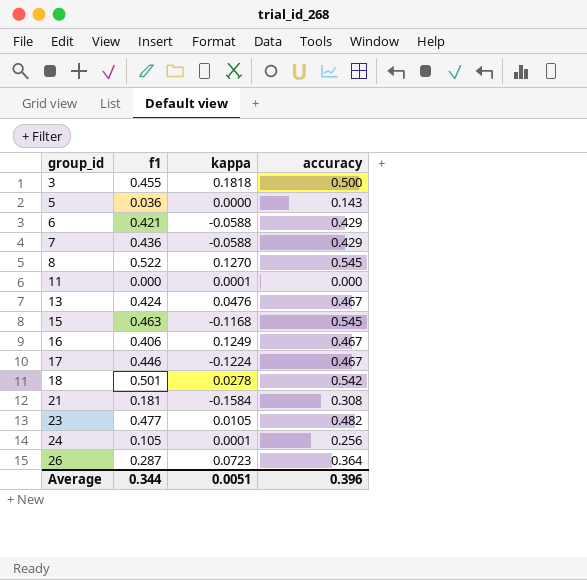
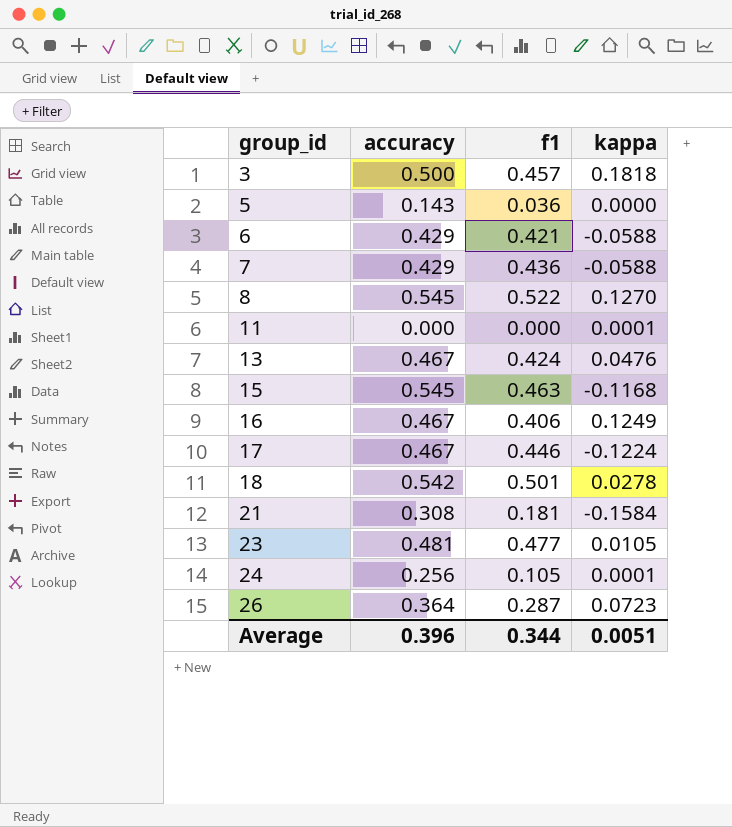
column accuracy | position: 4 -> 2
3 | f1: 0.455 -> 0.457
23 | accuracy: 0.482 -> 0.481

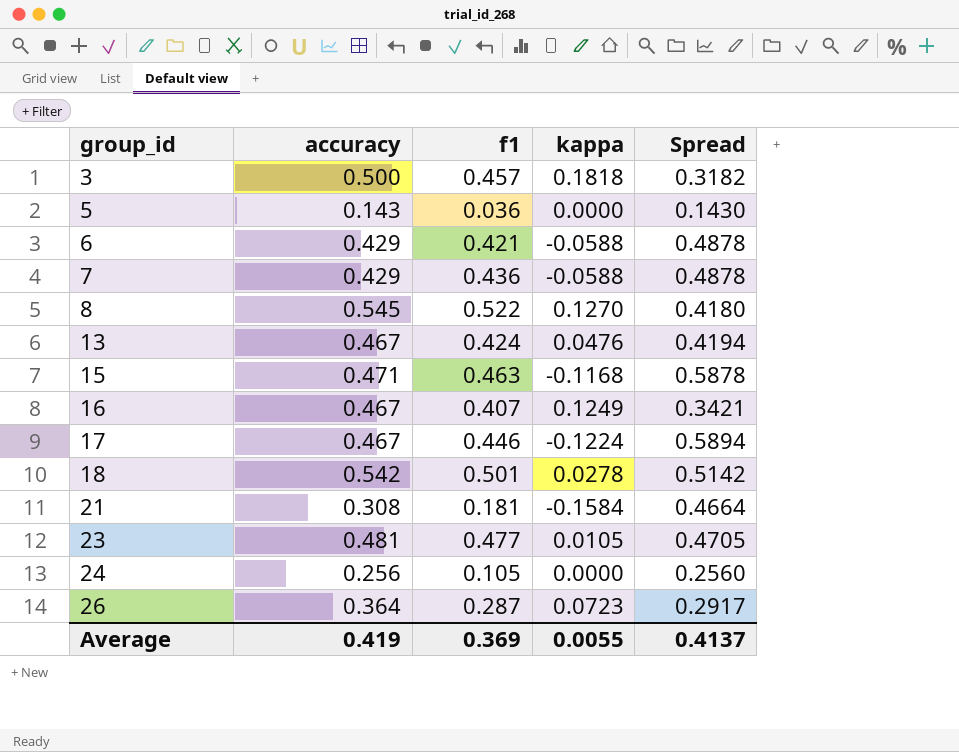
column Spread | formula: none -> [accuracy] - [kappa]
row 11: 0.000 | 0.000 | 0.0001 -> none
15 | accuracy: 0.545 -> 0.471
16 | f1: 0.406 -> 0.407
24 | kappa: 0.0001 -> 0.0000
Average | accuracy: 0.396 -> 0.419
Average | f1: 0.344 -> 0.369
Average | kappa: 0.0051 -> 0.0055

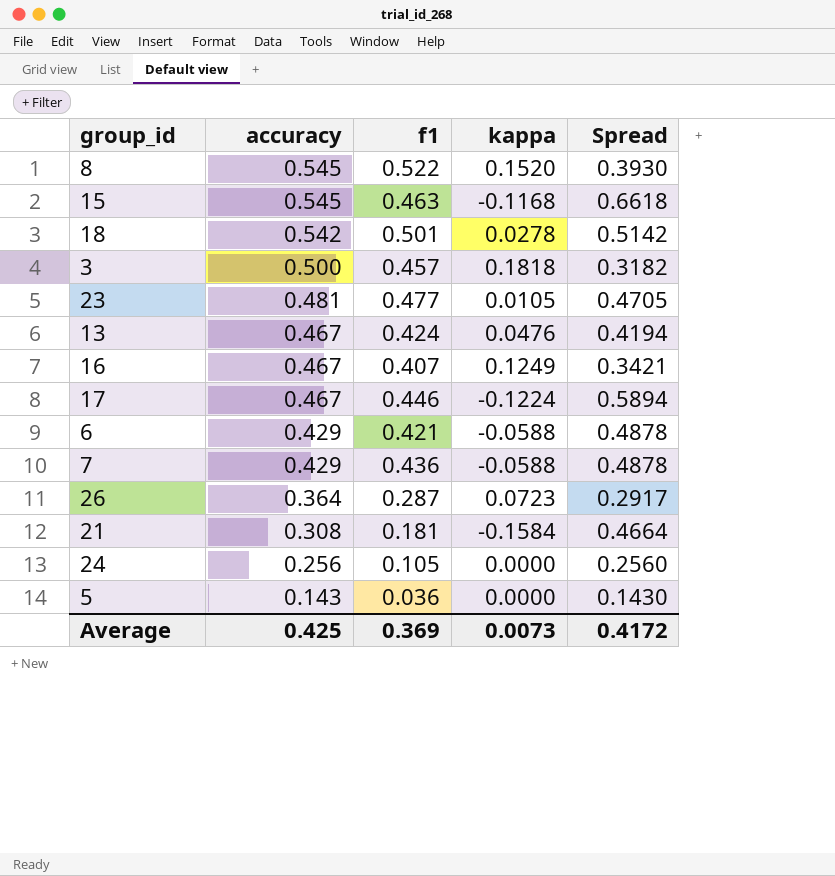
row order: group_id ascending -> accuracy descending
8 | kappa: 0.1270 -> 0.1520
8 | Spread: 0.4180 -> 0.3930
15 | accuracy: 0.471 -> 0.545
15 | Spread: 0.5878 -> 0.6618
Average | accuracy: 0.419 -> 0.425
Average | kappa: 0.0055 -> 0.0073
Average | Spread: 0.4137 -> 0.4172

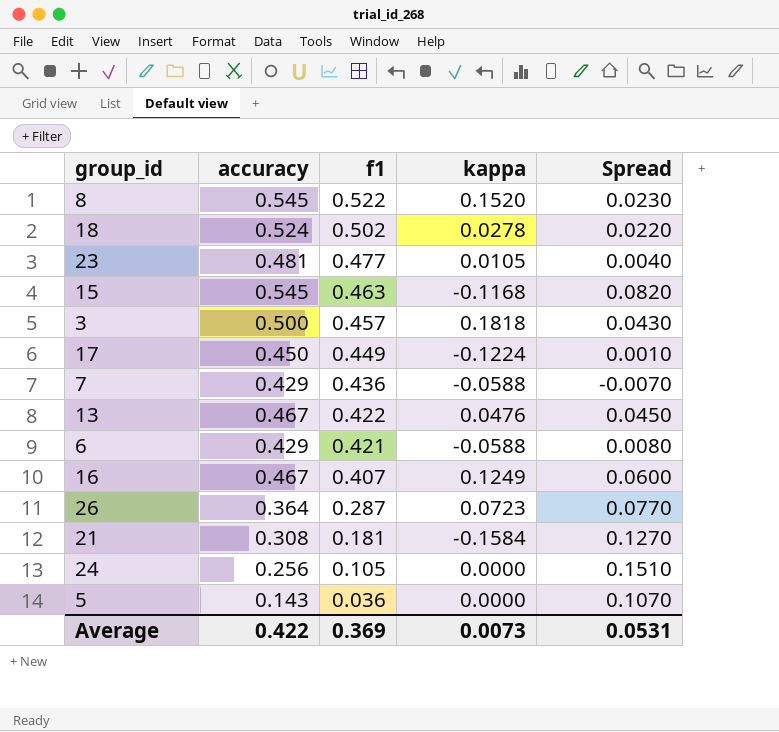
row order: accuracy descending -> f1 descending
column Spread | formula: [accuracy] - [kappa] -> [accuracy] - [f1]
18 | accuracy: 0.542 -> 0.524
18 | f1: 0.501 -> 0.502
17 | accuracy: 0.467 -> 0.450
17 | f1: 0.446 -> 0.449
13 | f1: 0.424 -> 0.422
Average | accuracy: 0.425 -> 0.422
Average | Spread: 0.4172 -> 0.0531

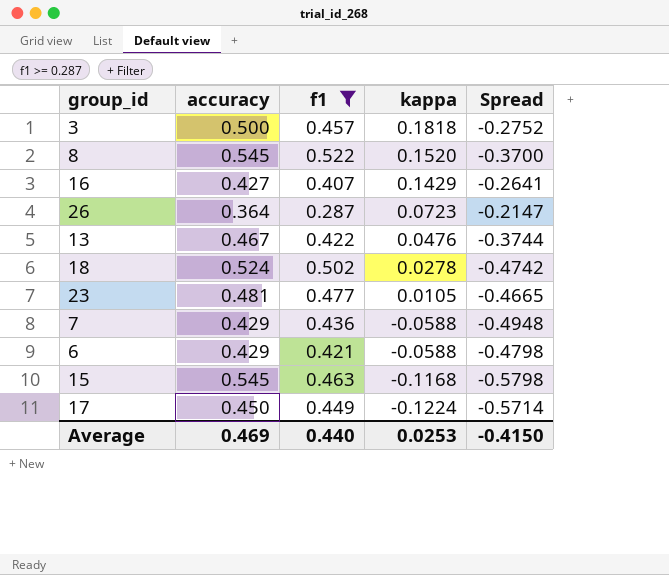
filter: none -> f1 >= 0.287
row order: f1 descending -> kappa descending
column Spread | formula: [accuracy] - [f1] -> [kappa] - [f1]
16 | accuracy: 0.467 -> 0.427
16 | kappa: 0.1249 -> 0.1429
Average | accuracy: 0.422 -> 0.469
Average | f1: 0.369 -> 0.440
Average | kappa: 0.0073 -> 0.0253
Average | Spread: 0.0531 -> -0.4150

